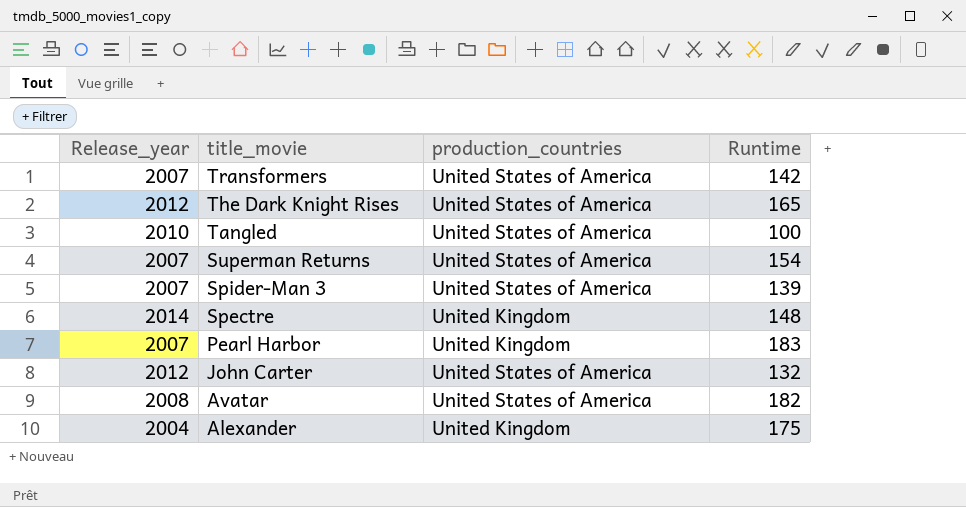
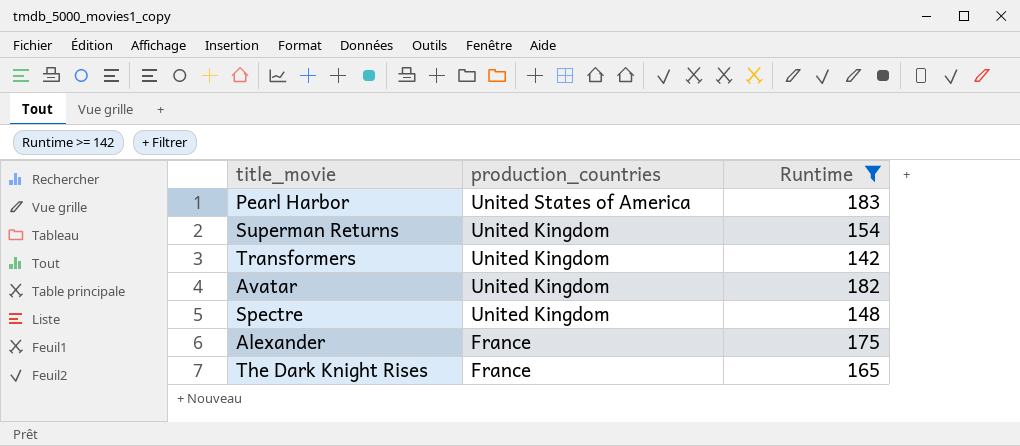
filter: none -> Runtime >= 142
row order: title_movie descending -> production_countries descending
column Release_year | position: 1 -> none
Pearl Harbor | production_countries: United Kingdom -> United States of America
Superman Returns | production_countries: United States of America -> United Kingdom
Transformers | production_countries: United States of America -> United Kingdom
Avatar | production_countries: United States of America -> United Kingdom
Alexander | production_countries: United Kingdom -> France
The Dark Knight Rises | production_countries: United States of America -> France

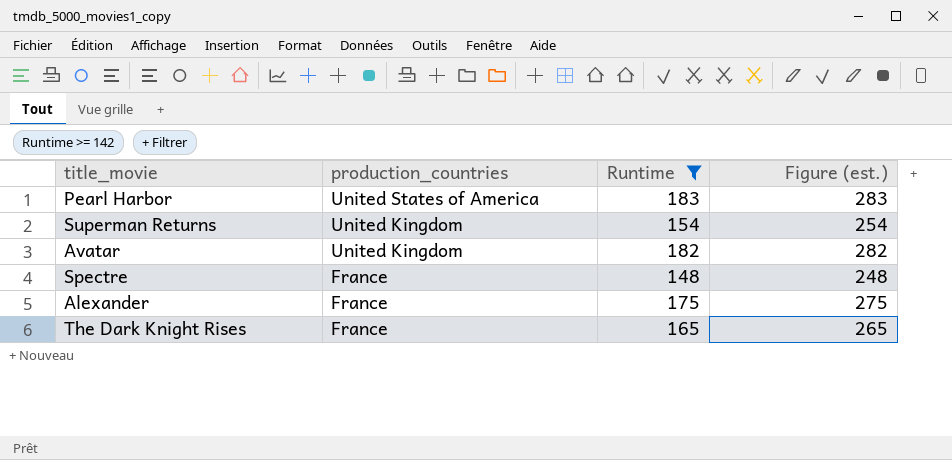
column Figure (est.) | formula: none -> [Runtime] + 100
row Transformers: United Kingdom | 142 -> none
Spectre | production_countries: United Kingdom -> France

